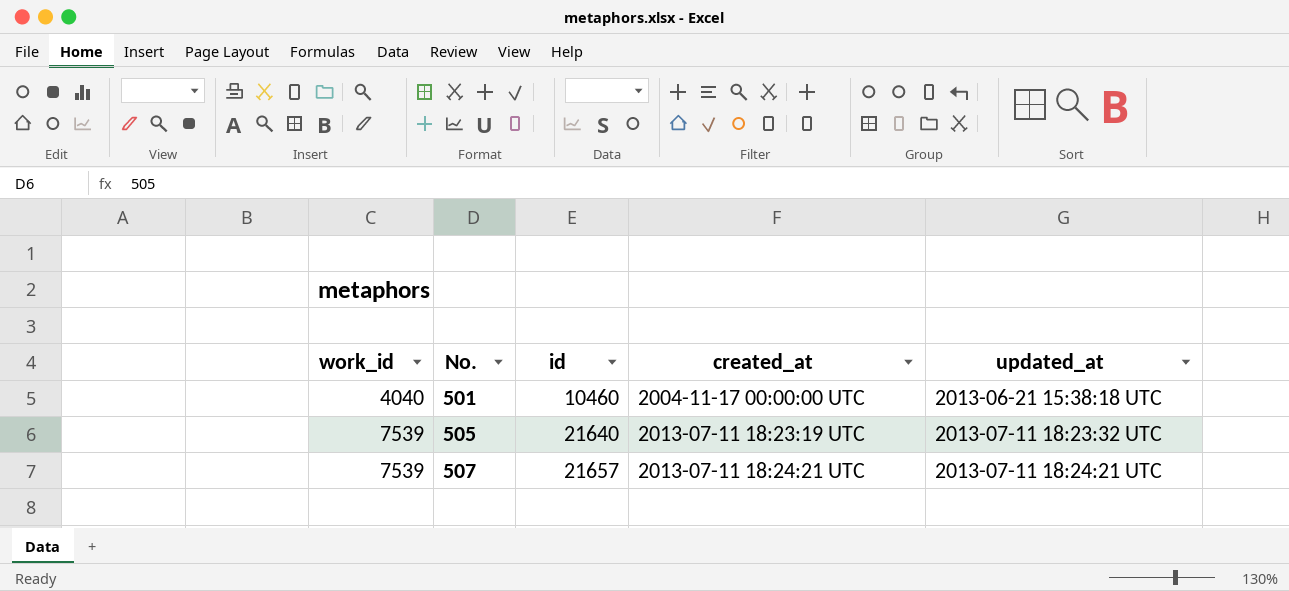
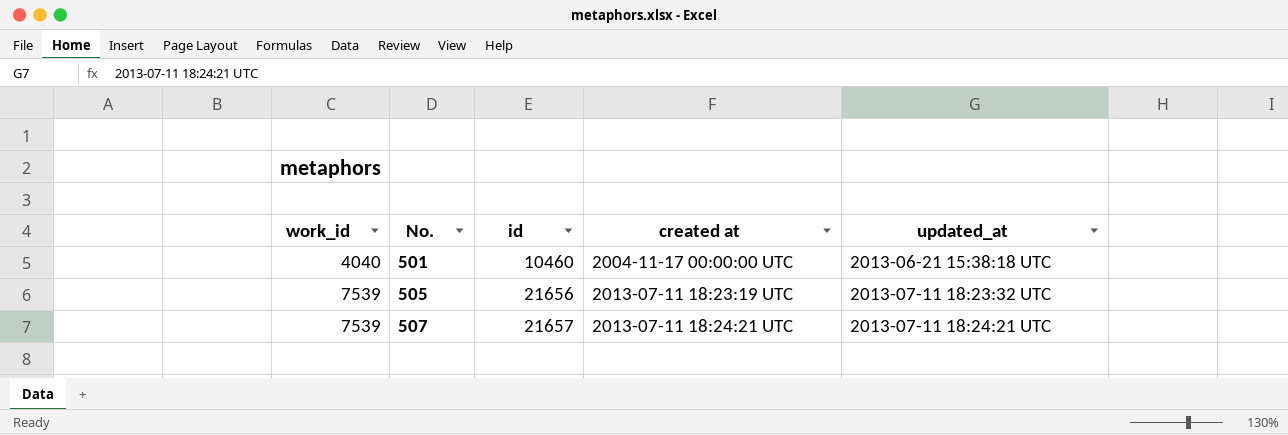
column name: created_at -> created at
505 | id: 21640 -> 21656

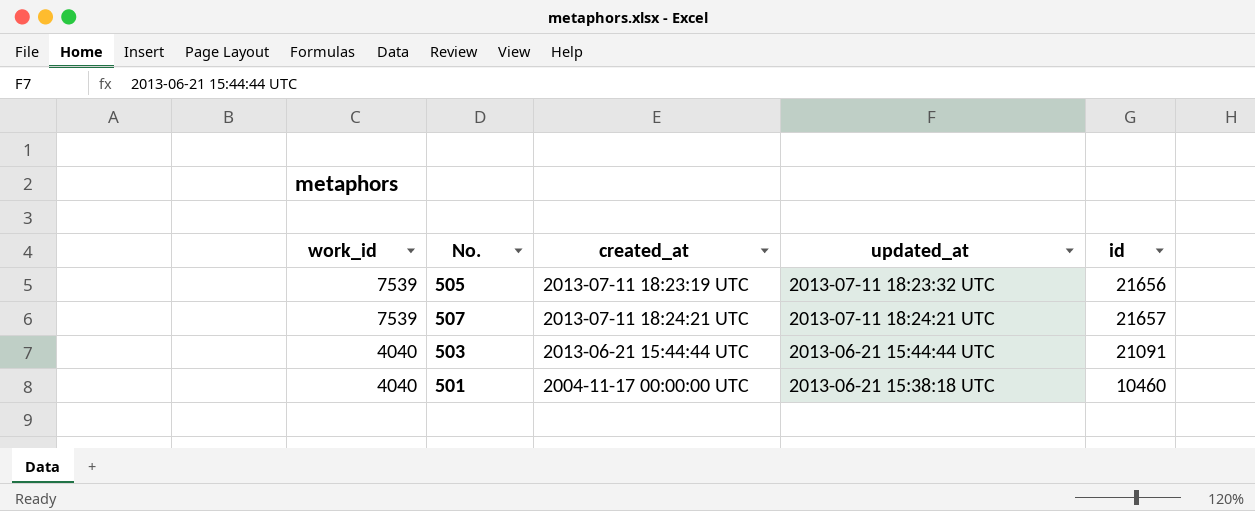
row order: work_id ascending -> work_id descending
column name: created at -> created_at
column id | position: 3 -> 5
row 503: none -> 4040 | 2013-06-21 15:44:44 UTC | 2013-06-21 15:44:44 UTC | 21091

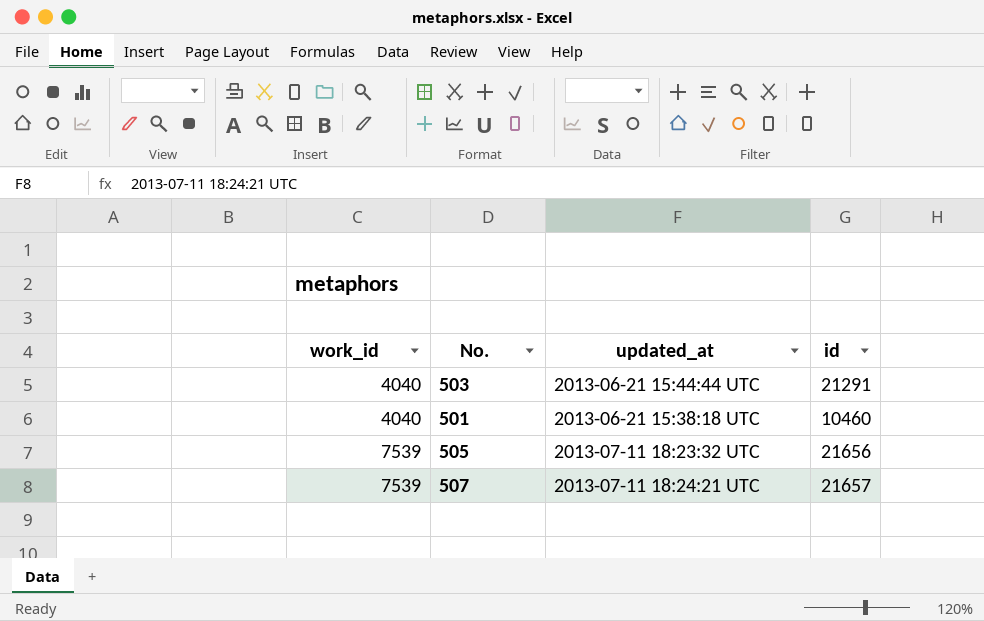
row order: work_id descending -> work_id ascending
column created_at | position: 3 -> none
503 | id: 21091 -> 21291

